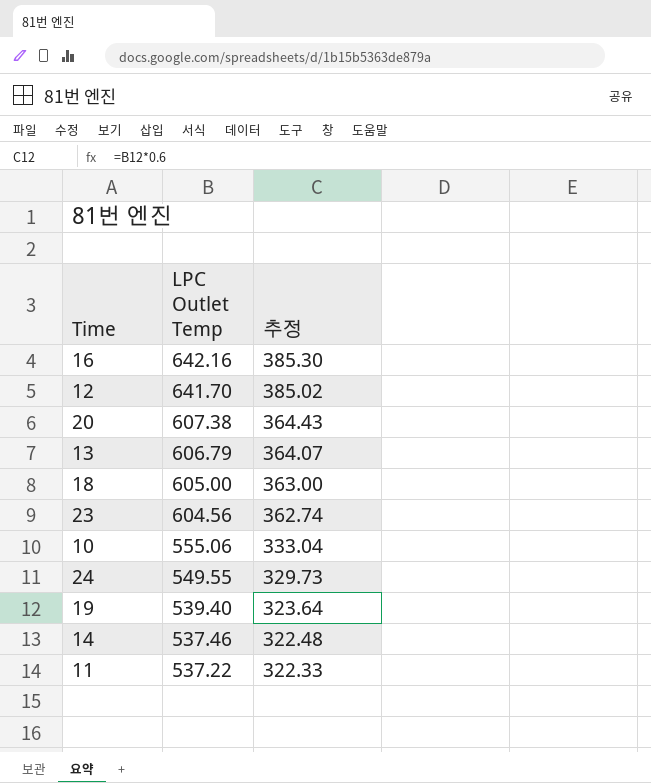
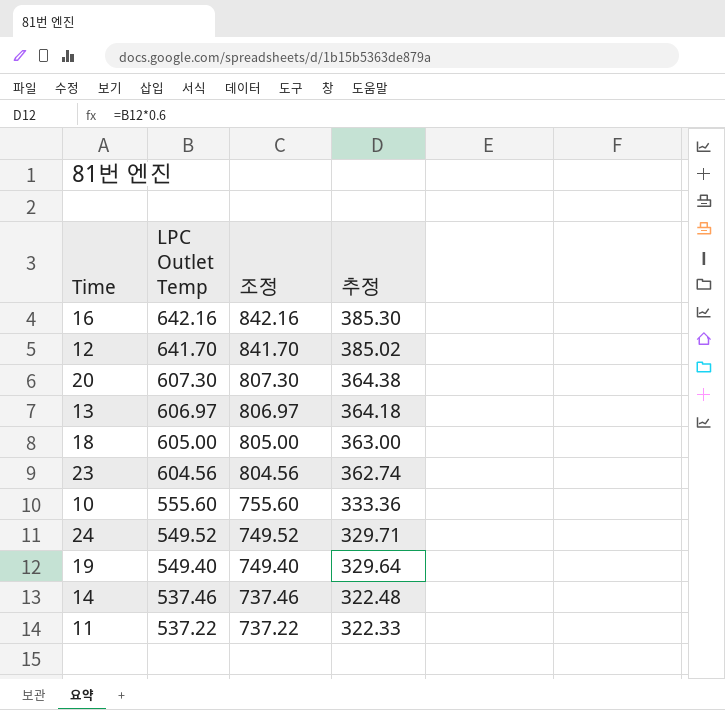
column 조정 | formula: none -> [LPC Outlet Temp] + 200
20 | LPC Outlet Temp: 607.38 -> 607.30
20 | 추정: 364.43 -> 364.38
13 | LPC Outlet Temp: 606.79 -> 606.97
13 | 추정: 364.07 -> 364.18
10 | LPC Outlet Temp: 555.06 -> 555.60
10 | 추정: 333.04 -> 333.36
24 | LPC Outlet Temp: 549.55 -> 549.52
24 | 추정: 329.73 -> 329.71
19 | LPC Outlet Temp: 539.40 -> 549.40
19 | 추정: 323.64 -> 329.64

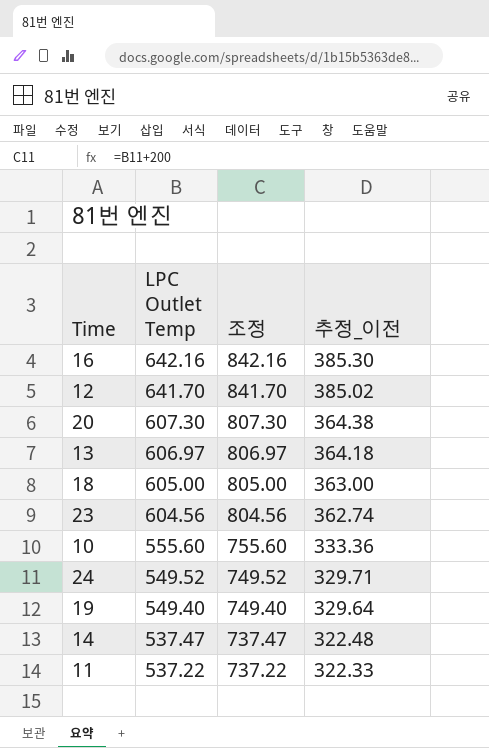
column name: 추정 -> 추정_이전
14 | LPC Outlet Temp: 537.46 -> 537.47
14 | 조정: 737.46 -> 737.47

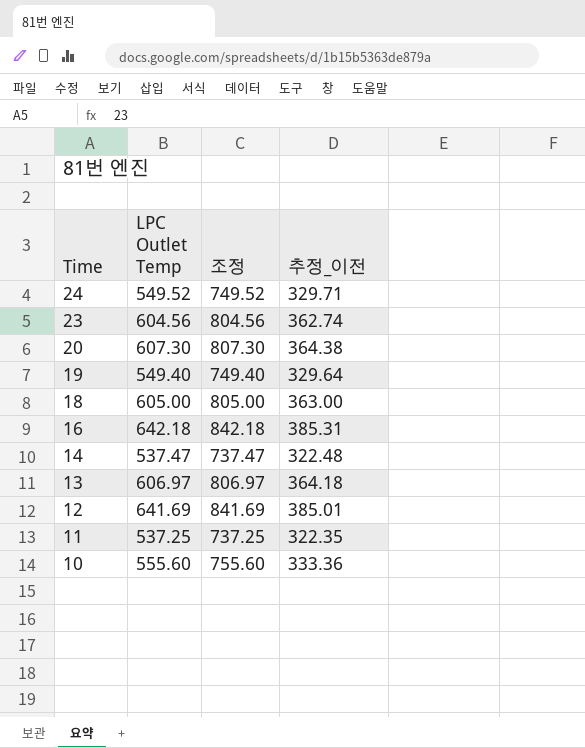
row order: LPC Outlet Temp descending -> Time descending
16 | LPC Outlet Temp: 642.16 -> 642.18
16 | 조정: 842.16 -> 842.18
16 | 추정_이전: 385.30 -> 385.31
12 | LPC Outlet Temp: 641.70 -> 641.69
12 | 조정: 841.70 -> 841.69
12 | 추정_이전: 385.02 -> 385.01
11 | LPC Outlet Temp: 537.22 -> 537.25
11 | 조정: 737.22 -> 737.25
11 | 추정_이전: 322.33 -> 322.35

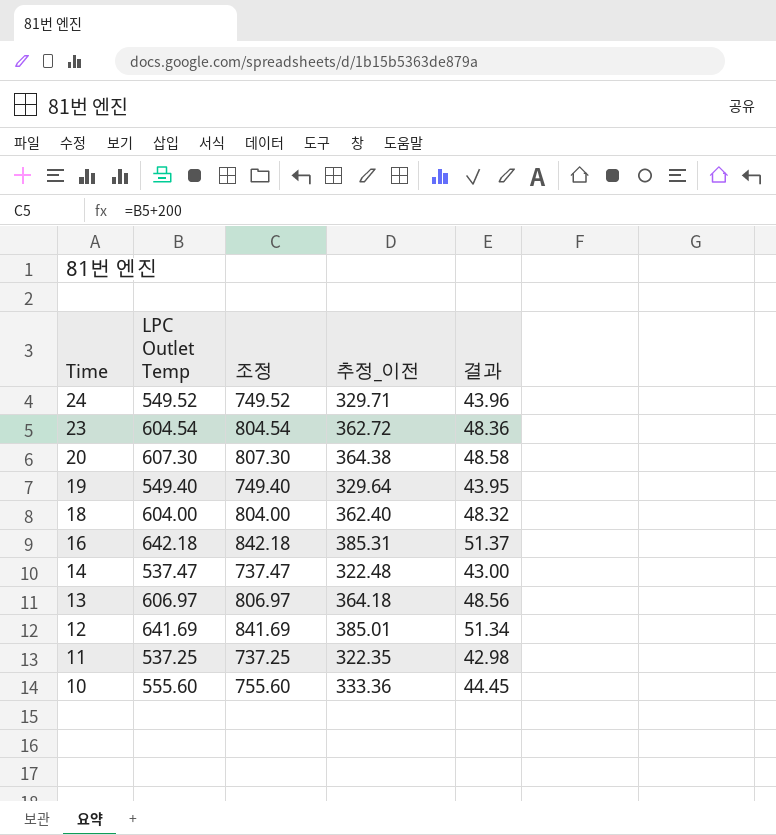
column 결과 | formula: none -> [LPC Outlet Temp] * 0.08
23 | LPC Outlet Temp: 604.56 -> 604.54
23 | 조정: 804.56 -> 804.54
23 | 추정_이전: 362.74 -> 362.72
18 | LPC Outlet Temp: 605.00 -> 604.00
18 | 조정: 805.00 -> 804.00
18 | 추정_이전: 363.00 -> 362.40

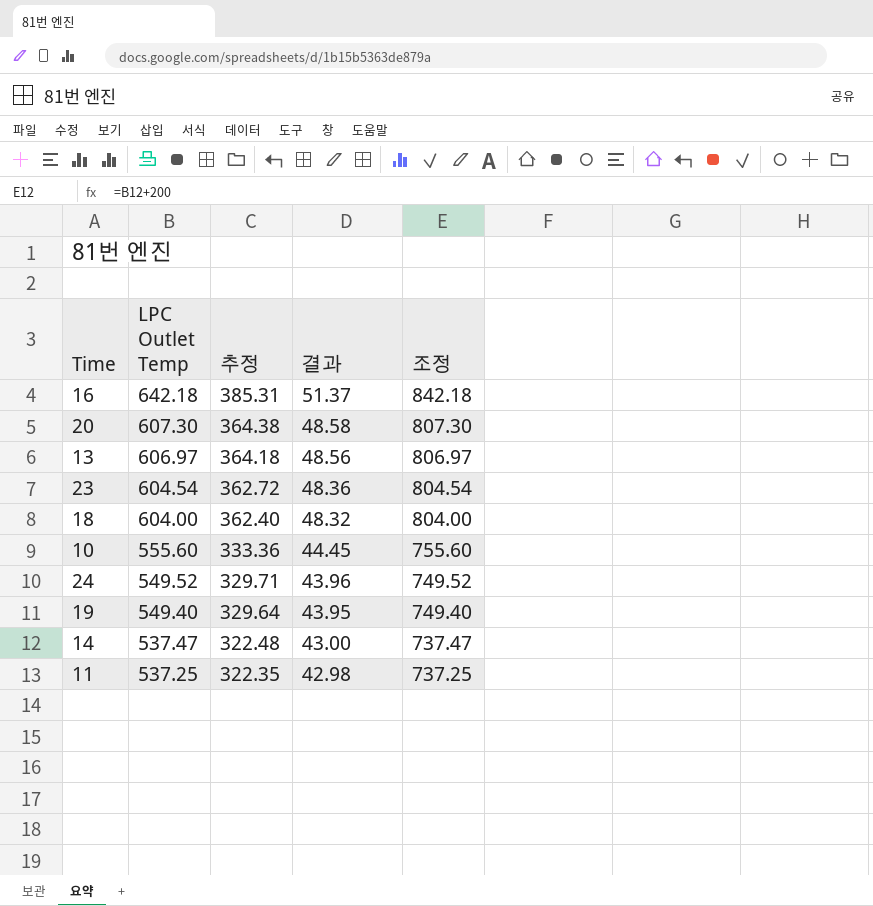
row order: Time descending -> LPC Outlet Temp descending
column name: 추정_이전 -> 추정
column 조정 | position: 3 -> 5
row 12: 641.69 | 841.69 | 385.01 | 51.34 -> none

